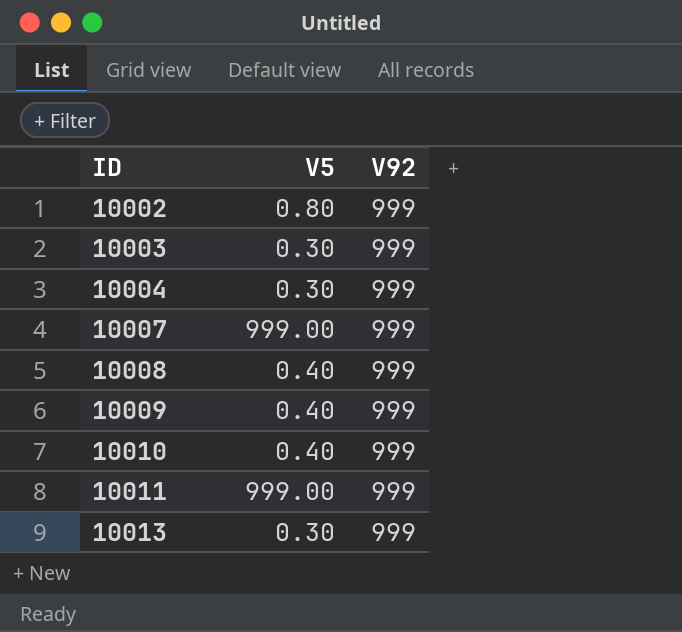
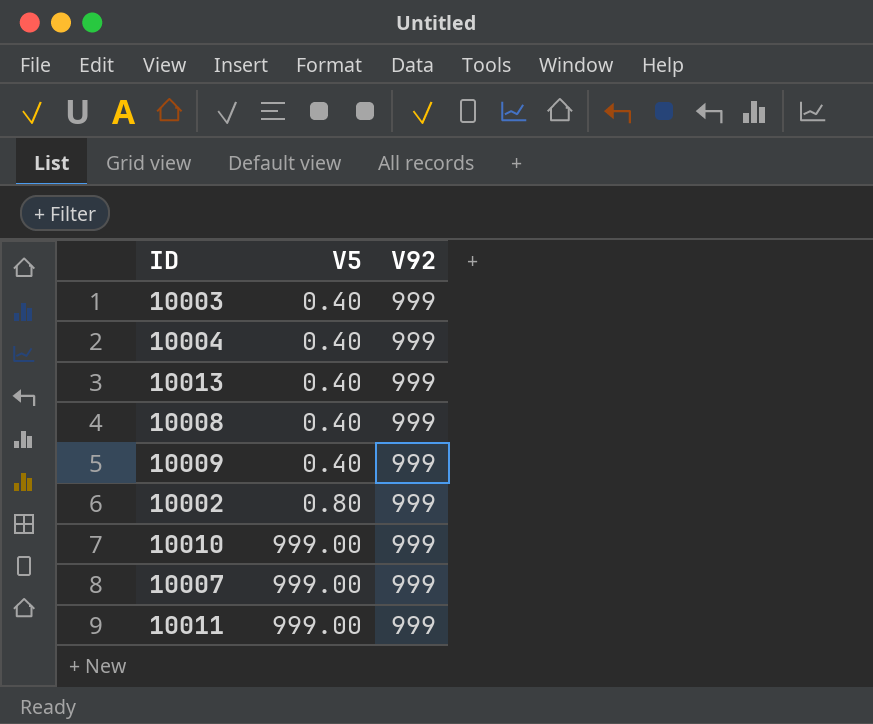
row order: ID ascending -> V5 ascending
10003 | V5: 0.30 -> 0.40
10004 | V5: 0.30 -> 0.40
10013 | V5: 0.30 -> 0.40
10010 | V5: 0.40 -> 999.00

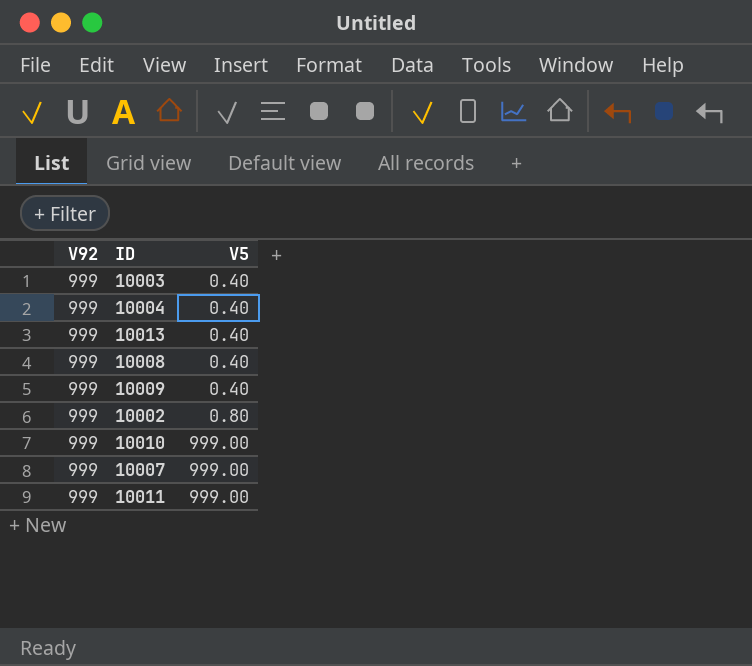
column V92 | position: 3 -> 1

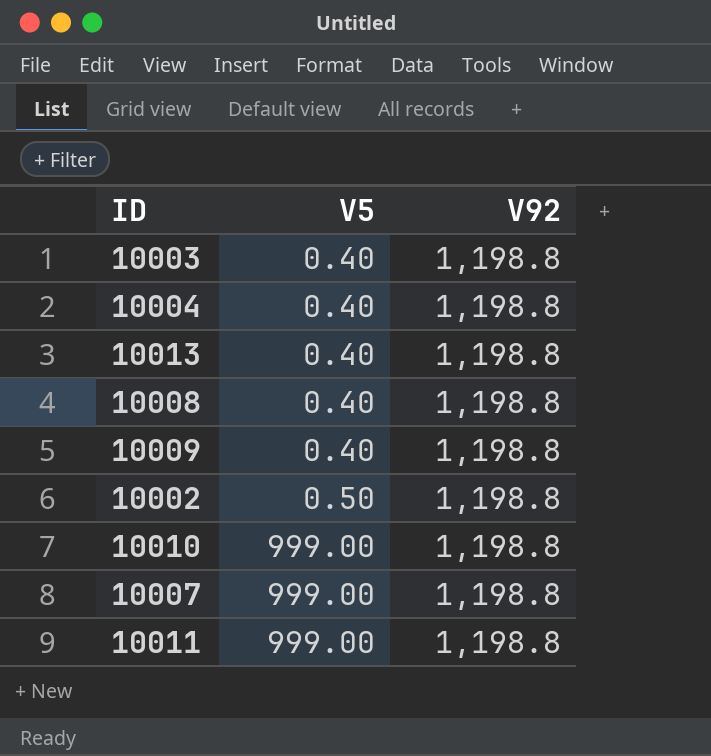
column V92 | position: 1 -> 3
10003 | V92: 999 -> 1,198.8
10004 | V92: 999 -> 1,198.8
10013 | V92: 999 -> 1,198.8
10008 | V92: 999 -> 1,198.8
10009 | V92: 999 -> 1,198.8
10002 | V5: 0.80 -> 0.50
10002 | V92: 999 -> 1,198.8
10010 | V92: 999 -> 1,198.8
10007 | V92: 999 -> 1,198.8
10011 | V92: 999 -> 1,198.8

